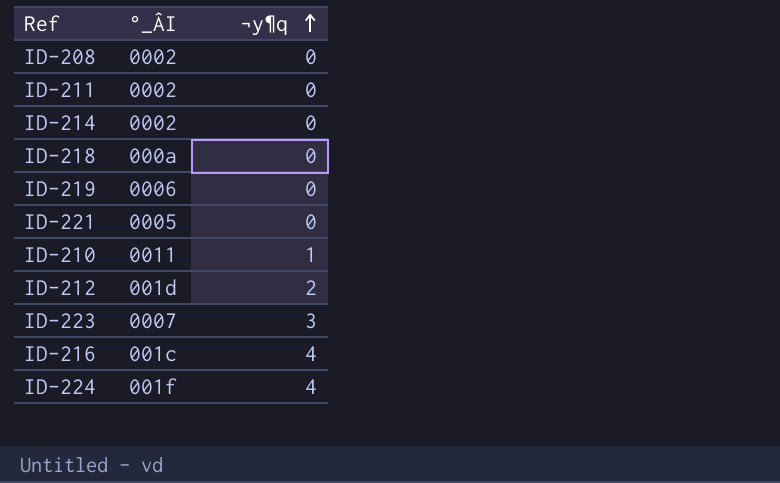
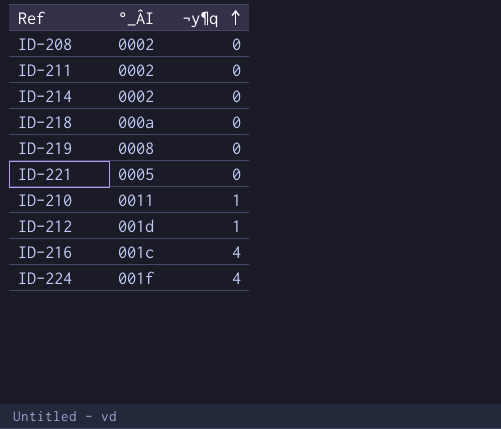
row ID-223: 0007 | 3 -> none
ID-219 | °_ÂI: 0006 -> 0008
ID-212 | ¬y¶q: 2 -> 1

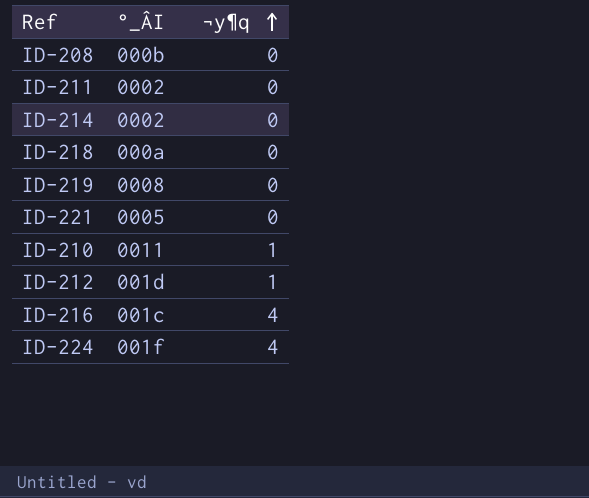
ID-208 | °_ÂI: 0002 -> 000b

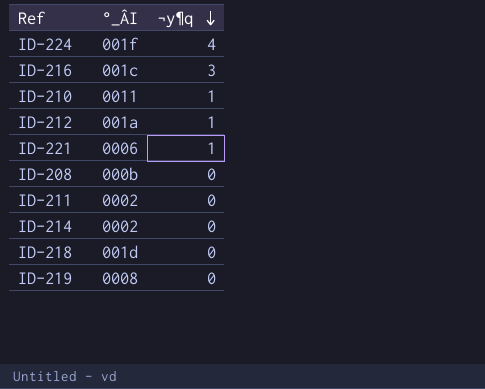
row order: ¬y¶q ascending -> ¬y¶q descending
ID-216 | ¬y¶q: 4 -> 3
ID-212 | °_ÂI: 001d -> 001a
ID-221 | °_ÂI: 0005 -> 0006
ID-221 | ¬y¶q: 0 -> 1
ID-218 | °_ÂI: 000a -> 001d

